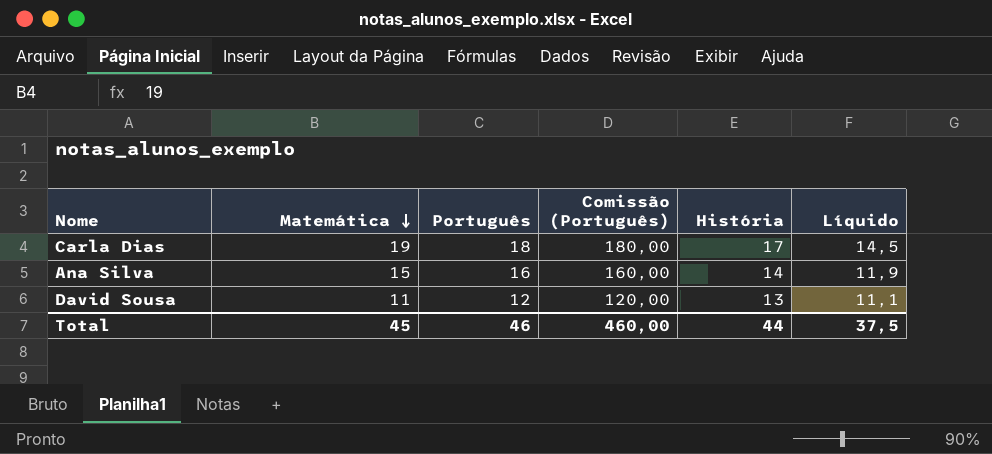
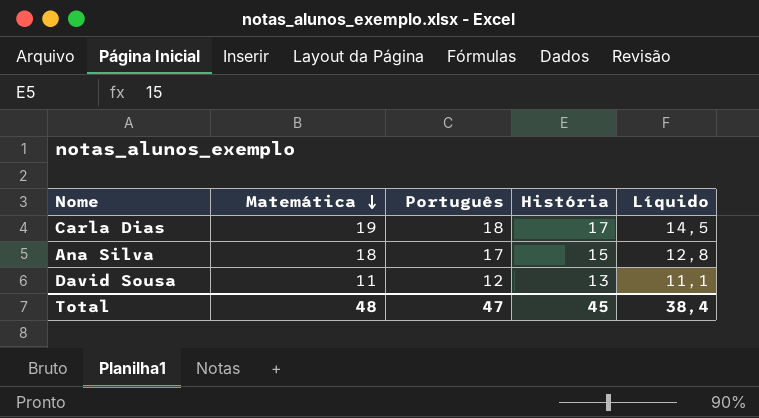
column Comissão (Português) | formula: [Português] * 10 -> none
Ana Silva | Matemática: 15 -> 18
Ana Silva | Português: 16 -> 17
Ana Silva | História: 14 -> 15
Ana Silva | Líquido: 11,9 -> 12,8
Total | Matemática: 45 -> 48
Total | Português: 46 -> 47
Total | História: 44 -> 45
Total | Líquido: 37,5 -> 38,4

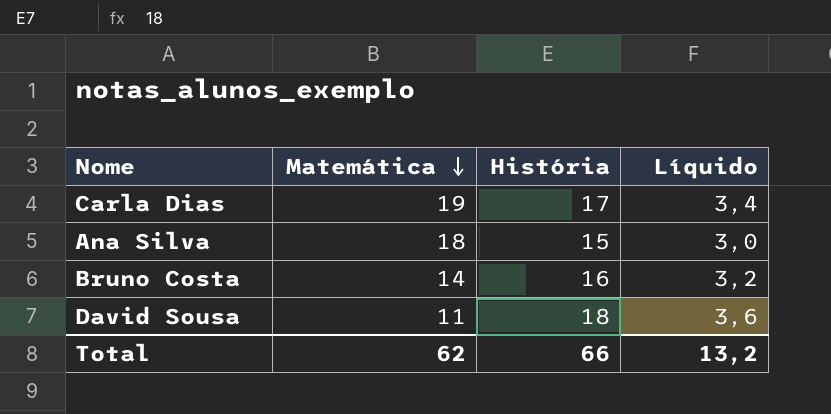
column Português | position: 3 -> none
column Líquido | formula: [História] * 0,85 -> [História] * 0,2
row Bruno Costa: none -> 14 | 16 | 3,2
David Sousa | História: 13 -> 18
Total | Matemática: 48 -> 62
Total | História: 45 -> 66
Total | Líquido: 38,4 -> 13,2

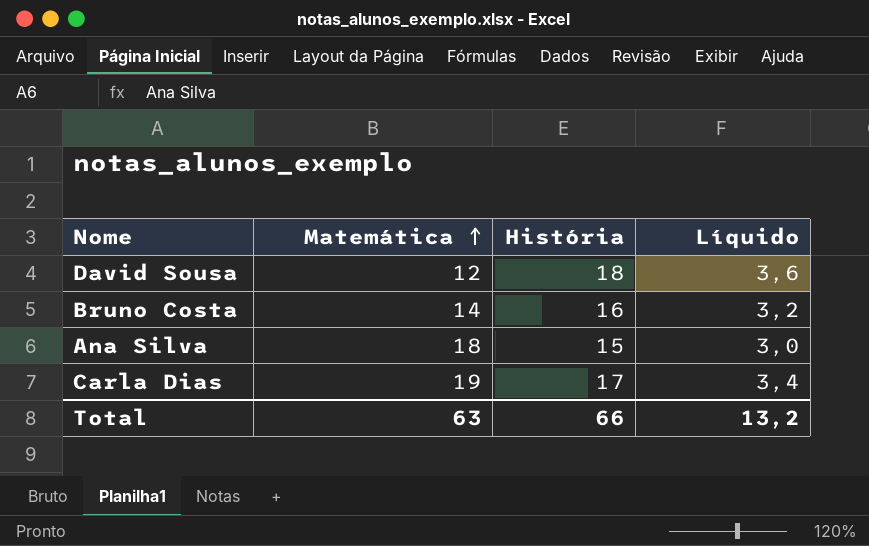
row order: Matemática descending -> Matemática ascending
David Sousa | Matemática: 11 -> 12
Total | Matemática: 62 -> 63

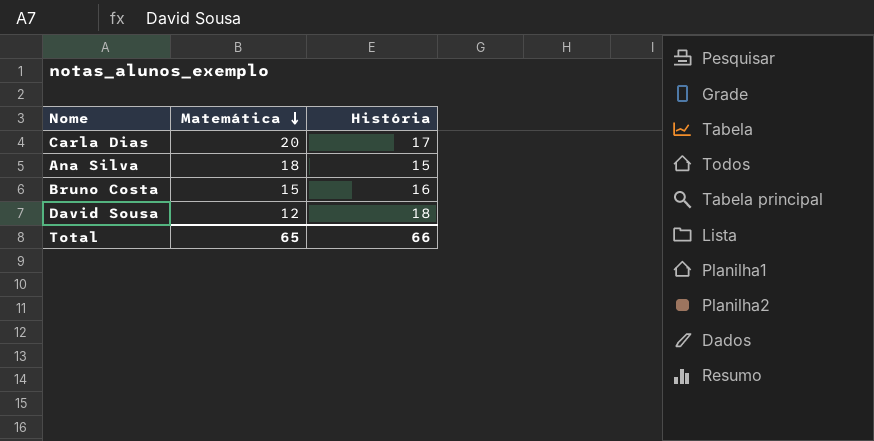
row order: Matemática ascending -> Matemática descending
column Líquido | formula: [História] * 0,2 -> none
Carla Dias | Matemática: 19 -> 20
Bruno Costa | Matemática: 14 -> 15
Total | Matemática: 63 -> 65

